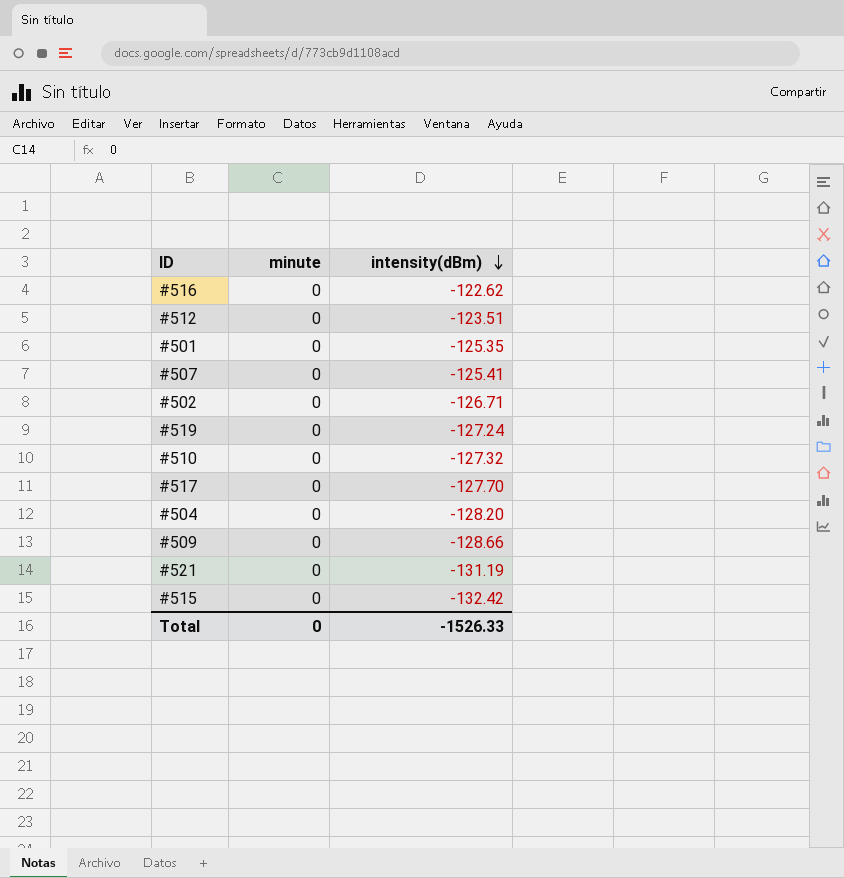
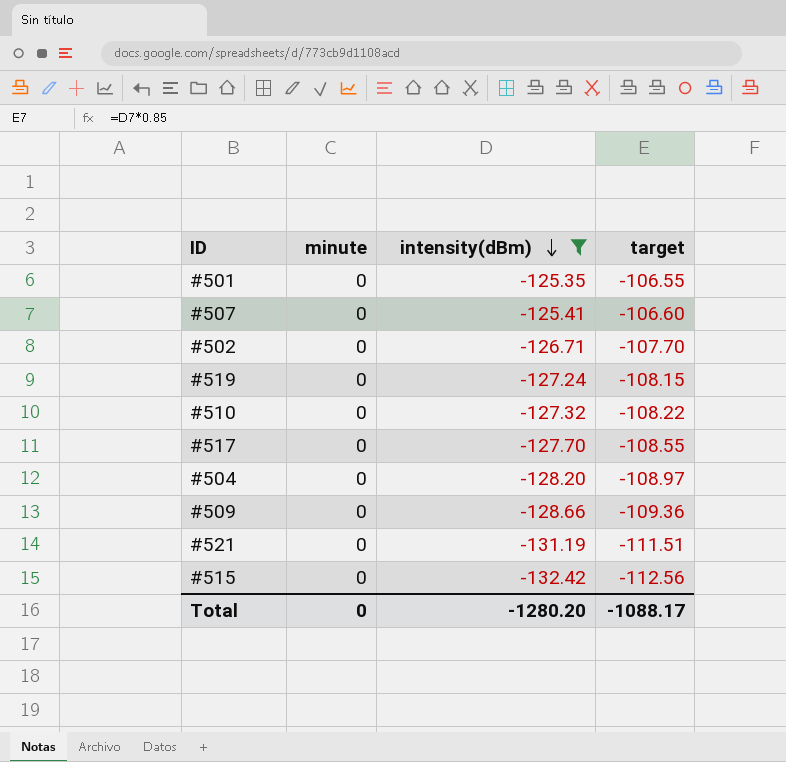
filter: none -> intensity(dBm) <= -125.35
column target | formula: none -> [intensity(dBm)] * 0.85
Total | intensity(dBm): -1526.33 -> -1280.20

